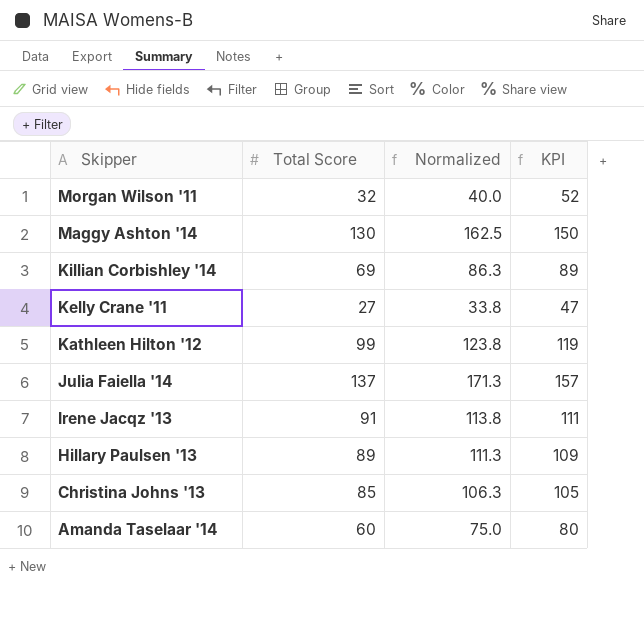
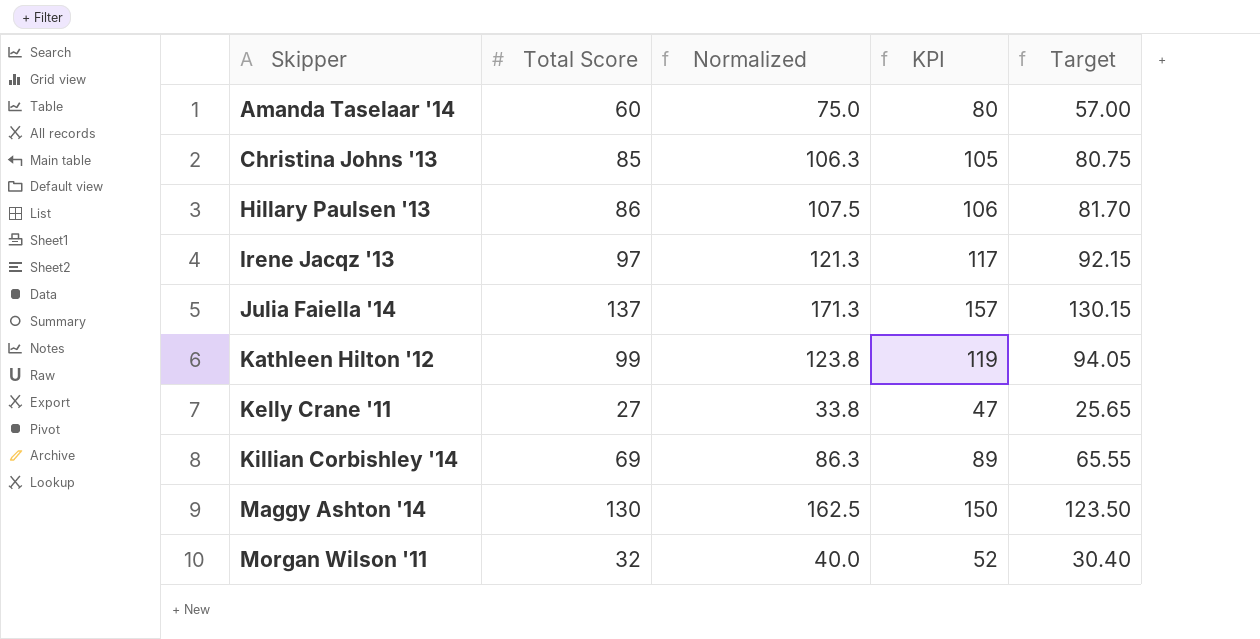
row order: Skipper descending -> Skipper ascending
column Target | formula: none -> [Total Score] * 0.95
Hillary Paulsen '13 | Total Score: 89 -> 86
Hillary Paulsen '13 | Normalized: 111.3 -> 107.5
Hillary Paulsen '13 | KPI: 109 -> 106
Irene Jacqz '13 | Total Score: 91 -> 97
Irene Jacqz '13 | Normalized: 113.8 -> 121.3
Irene Jacqz '13 | KPI: 111 -> 117

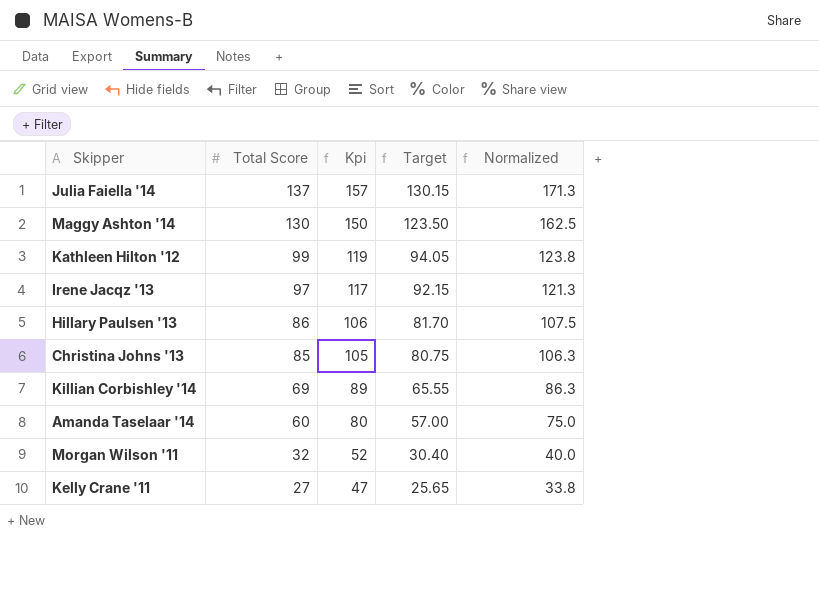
row order: Skipper ascending -> Total Score descending
column name: KPI -> Kpi
column Normalized | position: 3 -> 5

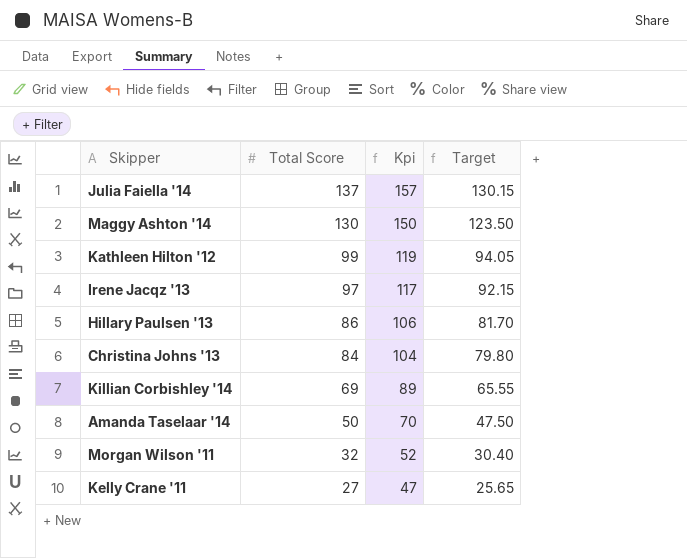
column Normalized | formula: [Total Score] * 1.25 -> none
Christina Johns '13 | Total Score: 85 -> 84
Christina Johns '13 | Kpi: 105 -> 104
Christina Johns '13 | Target: 80.75 -> 79.80
Amanda Taselaar '14 | Total Score: 60 -> 50
Amanda Taselaar '14 | Kpi: 80 -> 70
Amanda Taselaar '14 | Target: 57.00 -> 47.50

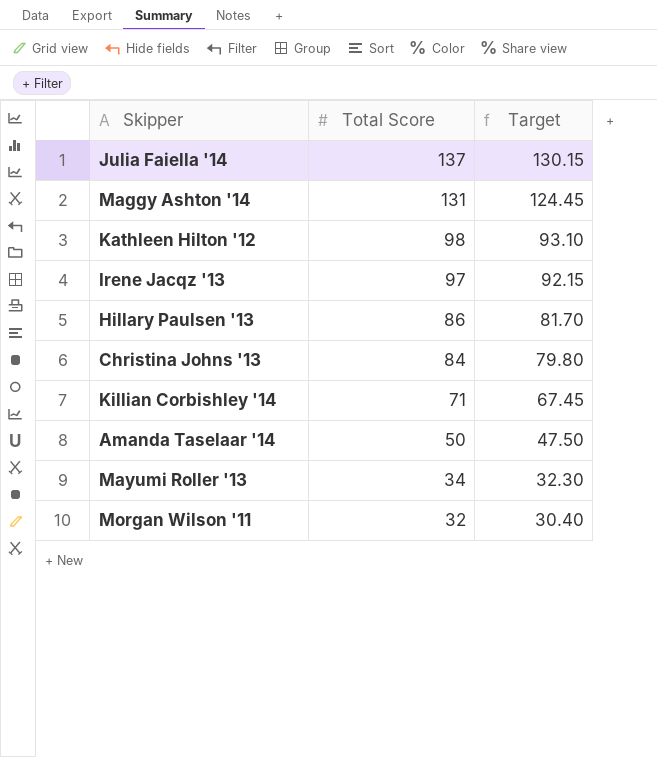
column Kpi | formula: [Total Score] + 20 -> none
row Kelly Crane '11: 27 | 47 | 25.65 -> none
Maggy Ashton '14 | Total Score: 130 -> 131
Maggy Ashton '14 | Target: 123.50 -> 124.45
Kathleen Hilton '12 | Total Score: 99 -> 98
Kathleen Hilton '12 | Target: 94.05 -> 93.10
Killian Corbishley '14 | Total Score: 69 -> 71
Killian Corbishley '14 | Target: 65.55 -> 67.45
row Mayumi Roller '13: none -> 34 | 32.30

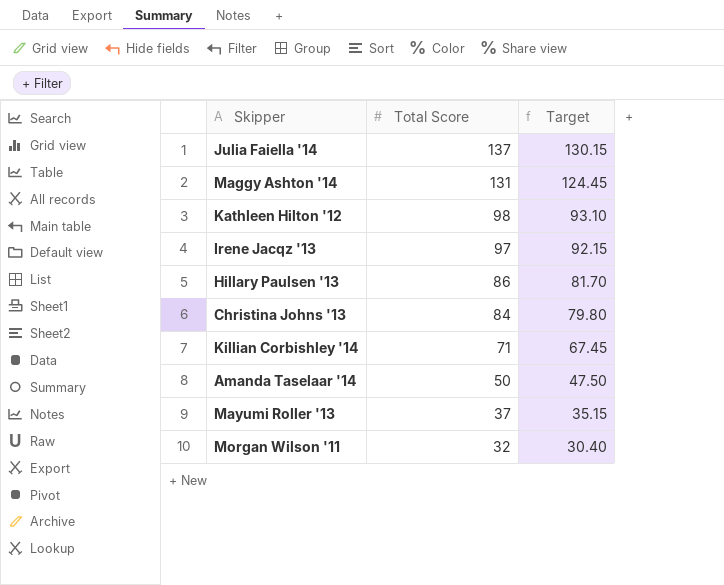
Mayumi Roller '13 | Total Score: 34 -> 37
Mayumi Roller '13 | Target: 32.30 -> 35.15

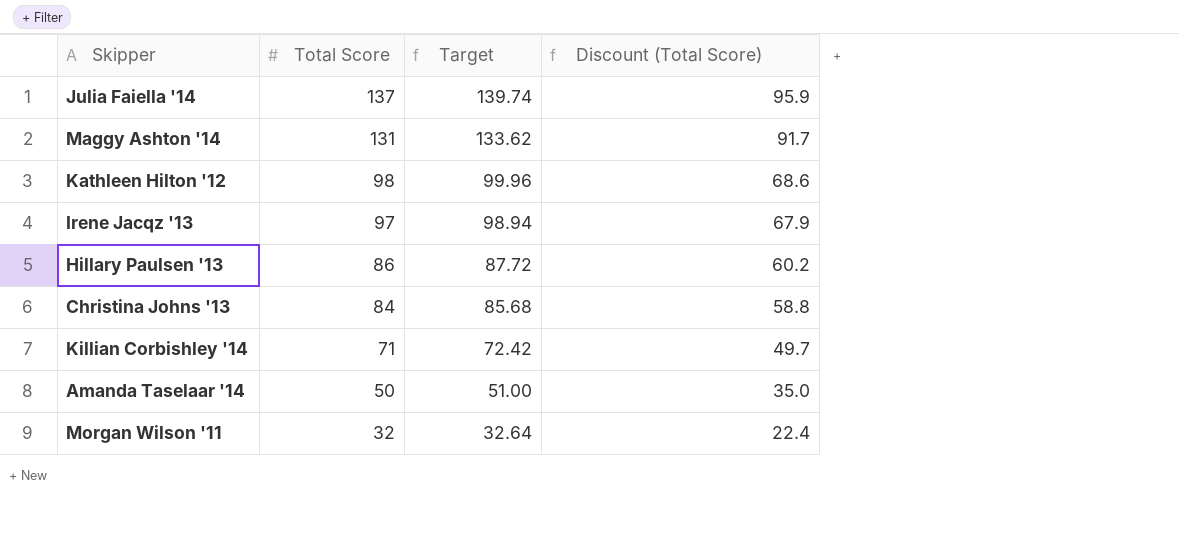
column Target | formula: [Total Score] * 0.95 -> [Total Score] * 1.02
column Discount (Total Score) | formula: none -> [Total Score] * 0.7
row Mayumi Roller '13: 37 | 35.15 -> none

